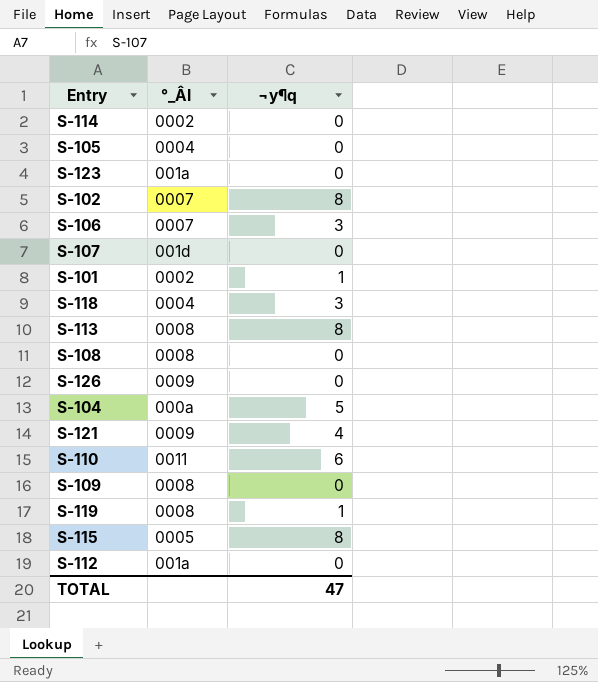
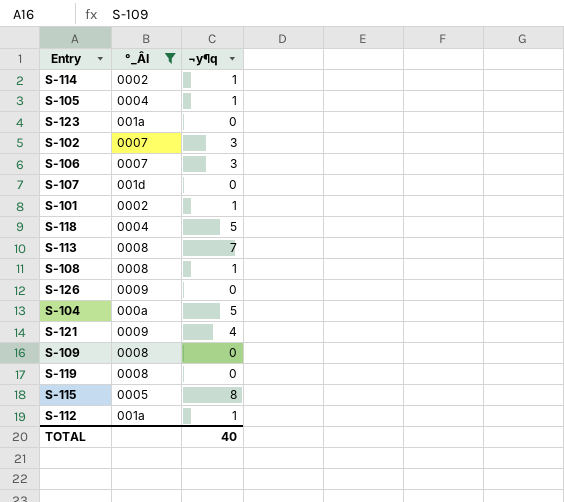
filter: none -> °_ÂI != 0011
S-114 | ¬y¶q: 0 -> 1
S-105 | ¬y¶q: 0 -> 1
S-102 | ¬y¶q: 8 -> 3
S-118 | ¬y¶q: 3 -> 5
S-113 | ¬y¶q: 8 -> 7
S-108 | ¬y¶q: 0 -> 1
S-119 | ¬y¶q: 1 -> 0
S-112 | ¬y¶q: 0 -> 1
TOTAL | ¬y¶q: 47 -> 40

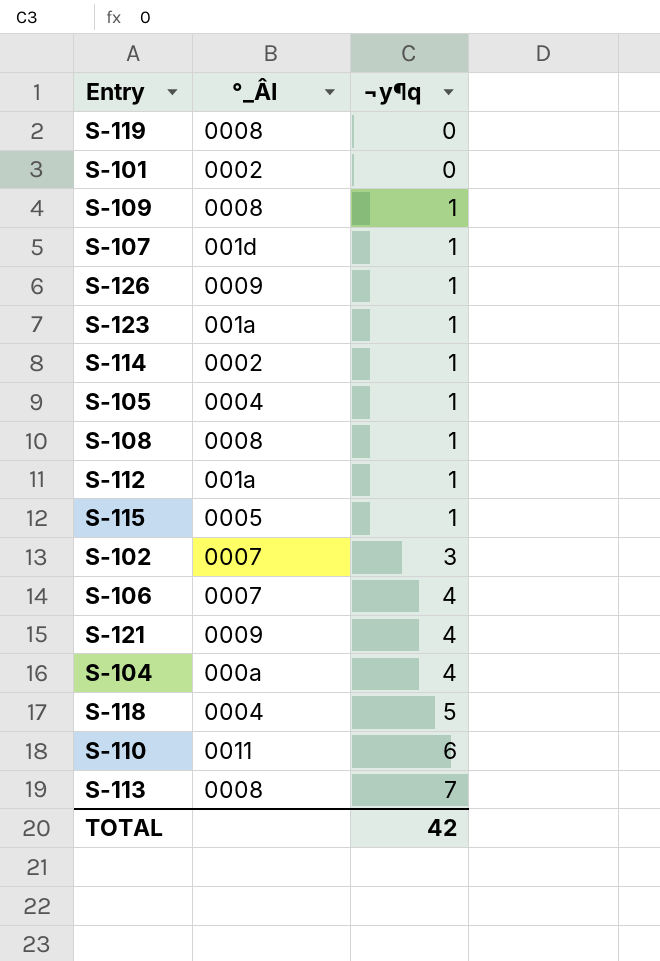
filter: °_ÂI != 0011 -> none
row order: none -> ¬y¶q ascending
S-101 | ¬y¶q: 1 -> 0
S-109 | ¬y¶q: 0 -> 1
S-107 | ¬y¶q: 0 -> 1
S-126 | ¬y¶q: 0 -> 1
S-123 | ¬y¶q: 0 -> 1
S-115 | ¬y¶q: 8 -> 1
S-106 | ¬y¶q: 3 -> 4
S-104 | ¬y¶q: 5 -> 4
TOTAL | ¬y¶q: 40 -> 42

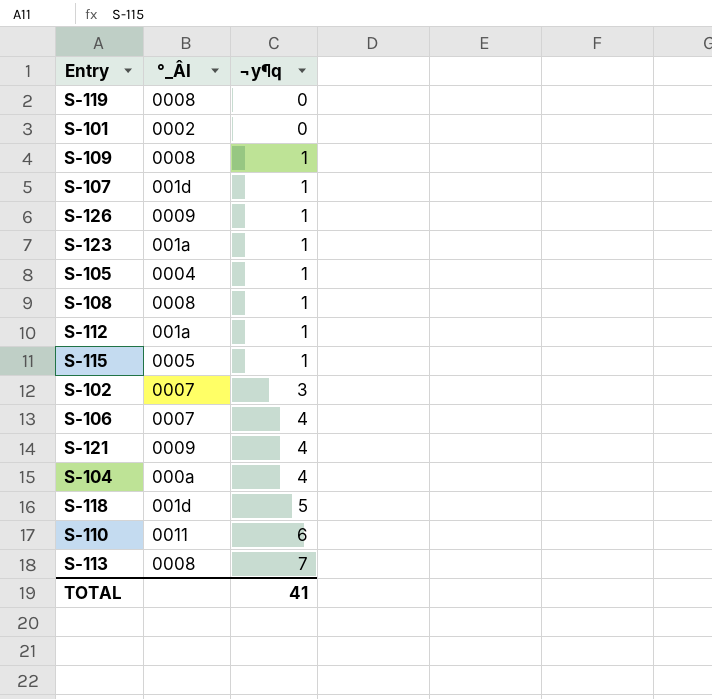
row S-114: 0002 | 1 -> none
S-118 | °_ÂI: 0004 -> 001d
TOTAL | ¬y¶q: 42 -> 41

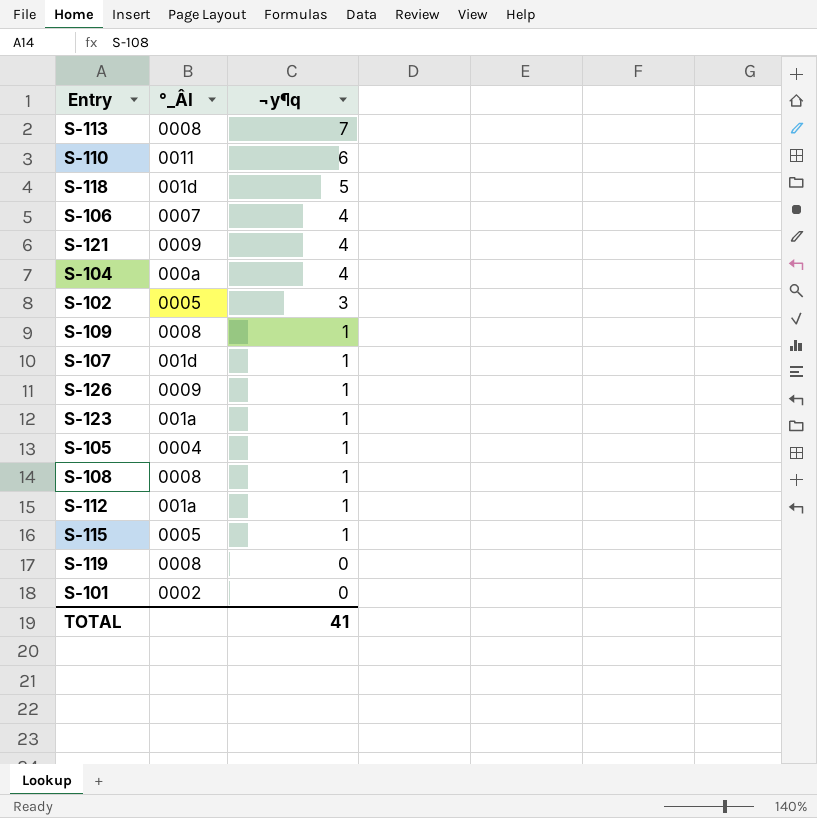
row order: ¬y¶q ascending -> ¬y¶q descending
S-102 | °_ÂI: 0007 -> 0005

